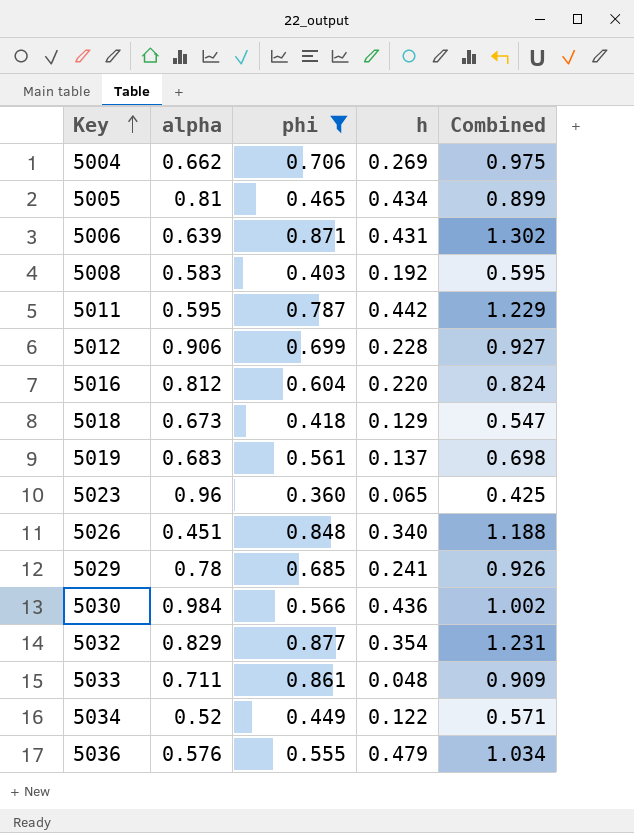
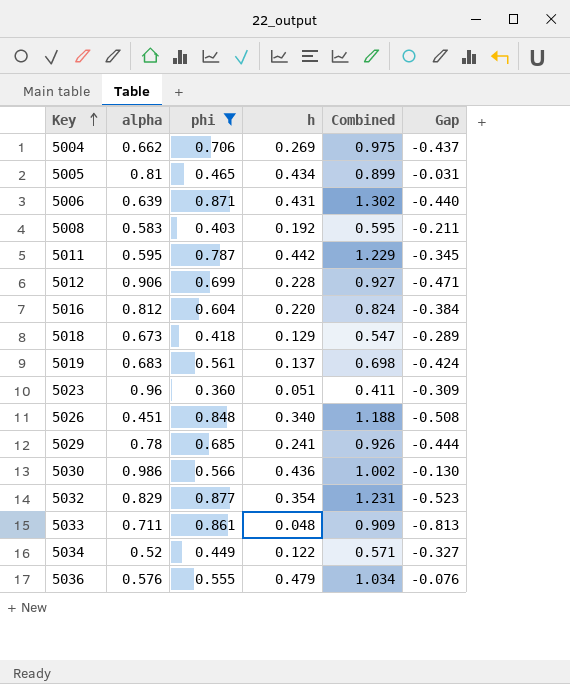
column Gap | formula: none -> [h] - [phi]
5023 | h: 0.065 -> 0.051
5023 | Combined: 0.425 -> 0.411
5030 | alpha: 0.984 -> 0.986

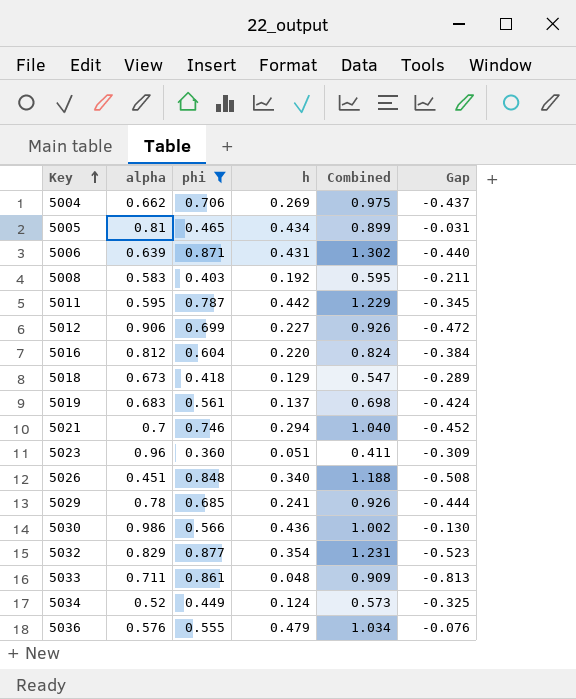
5012 | h: 0.228 -> 0.227
5012 | Combined: 0.927 -> 0.926
5012 | Gap: -0.471 -> -0.472
row 5021: none -> 0.7 | 0.746 | 0.294 | 1.040 | -0.452
5034 | h: 0.122 -> 0.124
5034 | Combined: 0.571 -> 0.573
5034 | Gap: -0.327 -> -0.325

